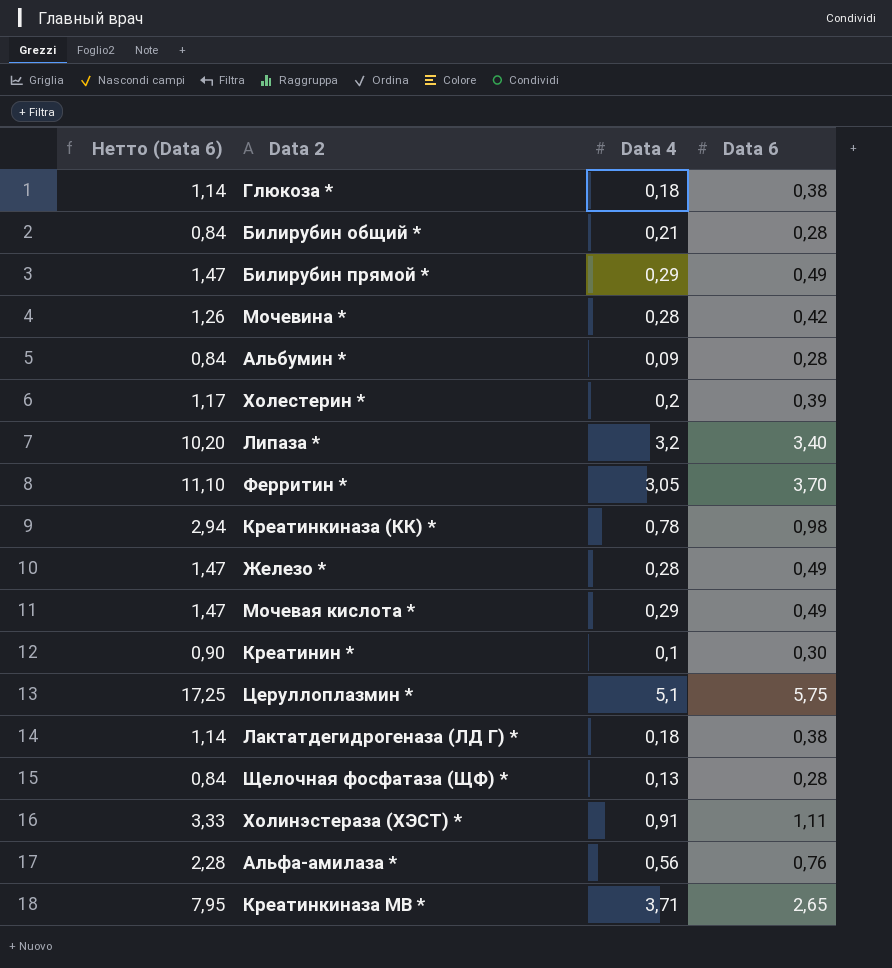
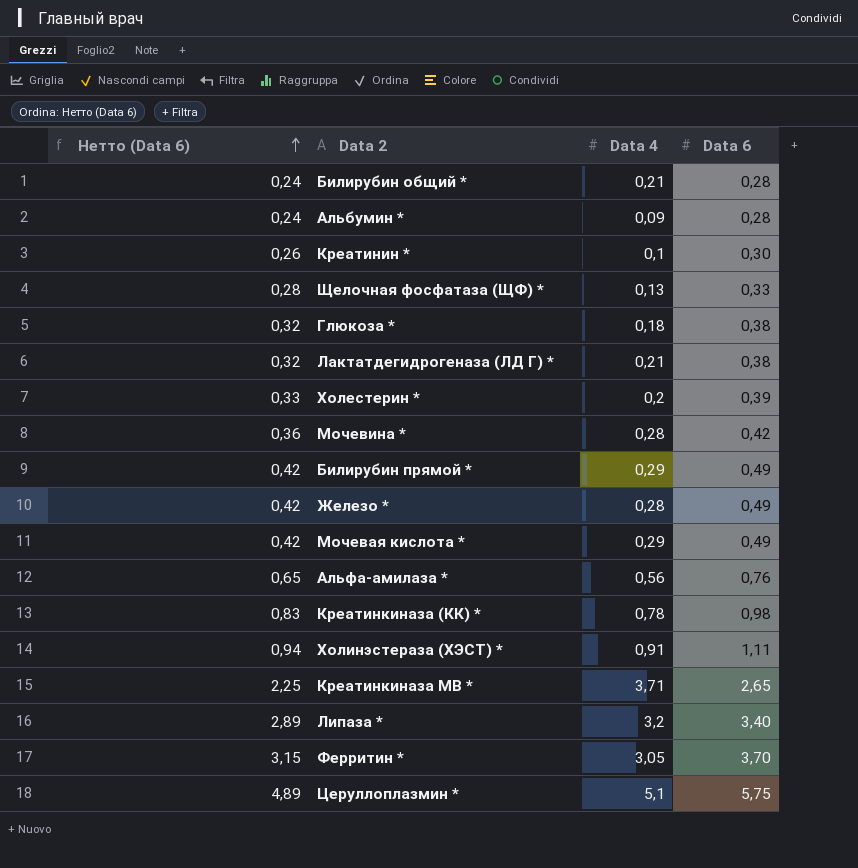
row order: none -> Нетто (Data 6) ascending
column Нетто (Data 6) | formula: [Data 6] * 3 -> [Data 6] * 0,85
Щелочная фосфатаза (ЩФ) * | Data 6: 0,28 -> 0,33
Лактатдегидрогеназа (ЛД Г) * | Data 4: 0,18 -> 0,21

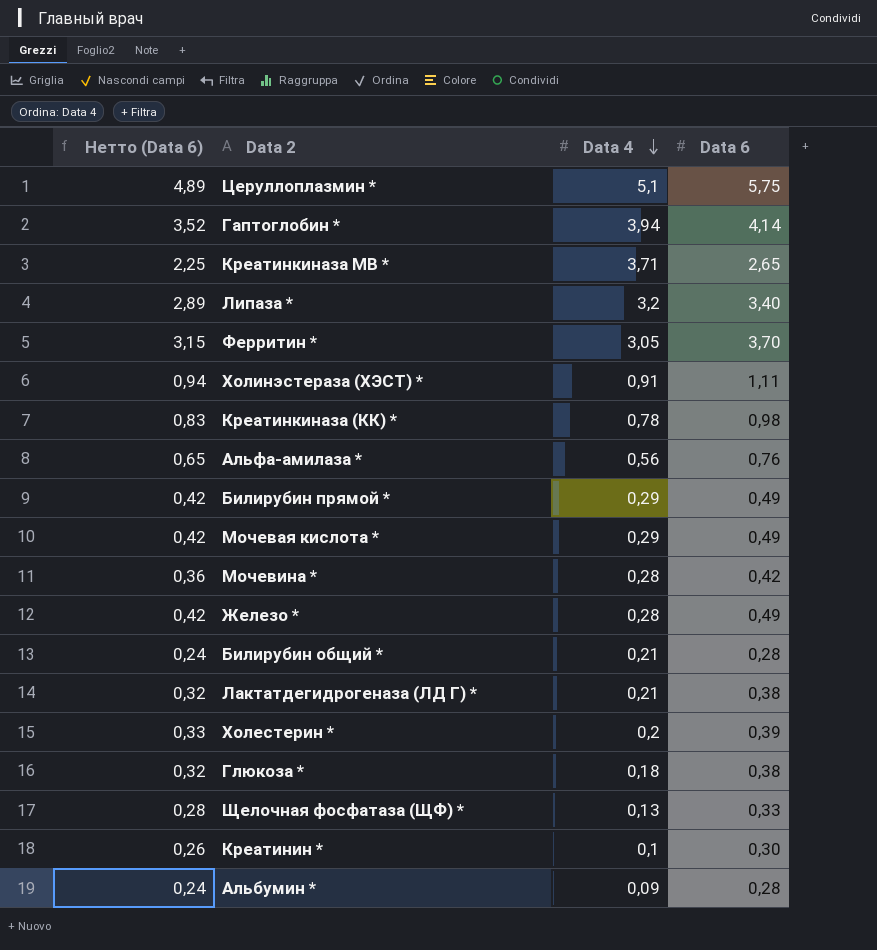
row order: Нетто (Data 6) ascending -> Data 4 descending
row Гаптоглобин *: none -> 3,52 | 3,94 | 4,14

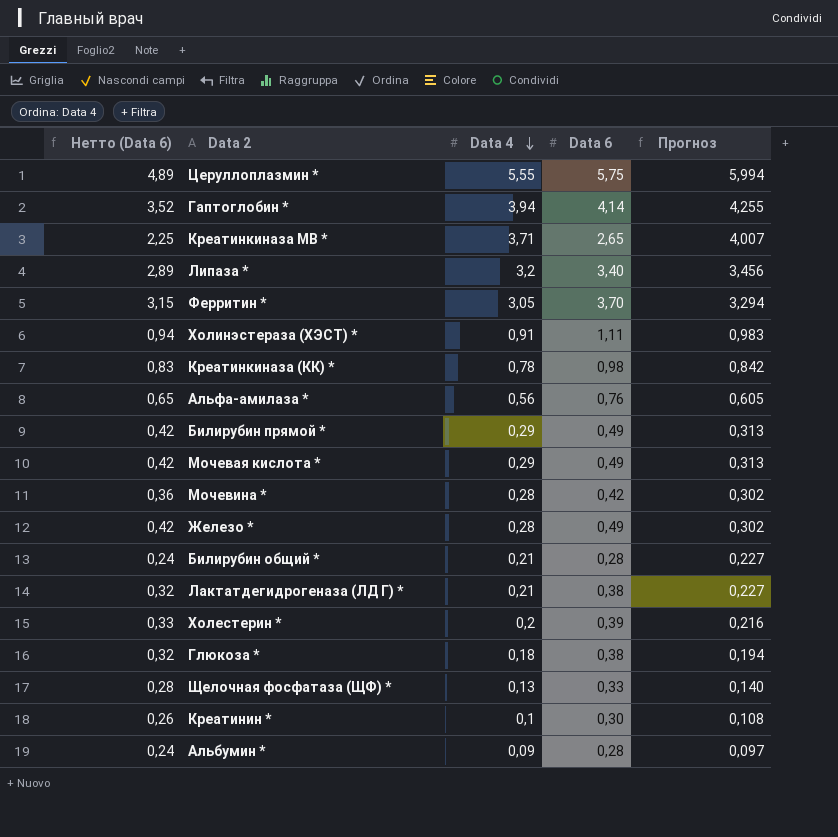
column Прогноз | formula: none -> [Data 4] * 1,08
Церуллоплазмин * | Data 4: 5,1 -> 5,55

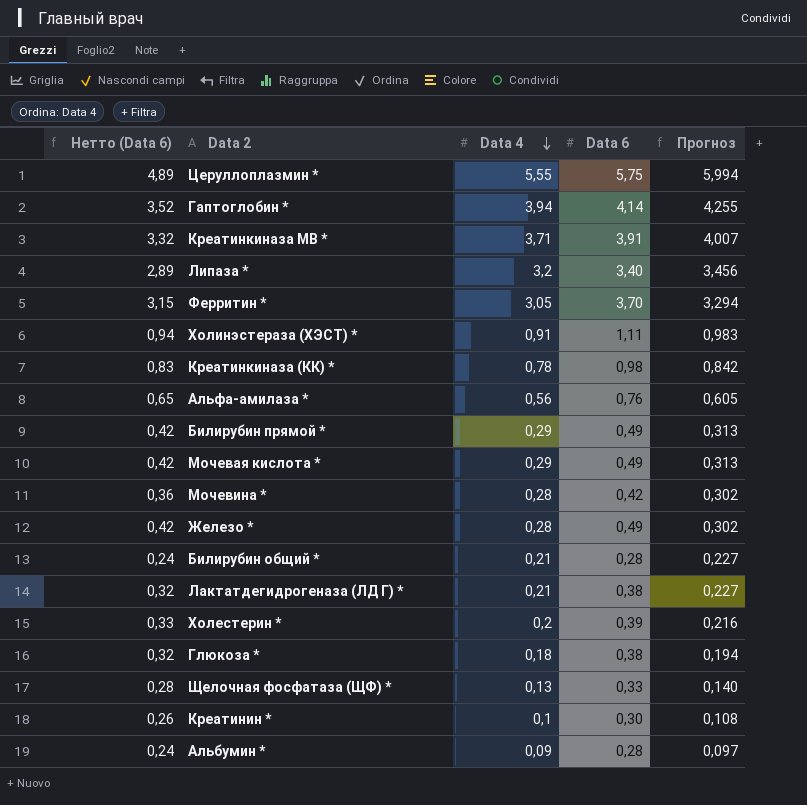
Креатинкиназа МВ * | Нетто (Data 6): 2,25 -> 3,32
Креатинкиназа МВ * | Data 6: 2,65 -> 3,91

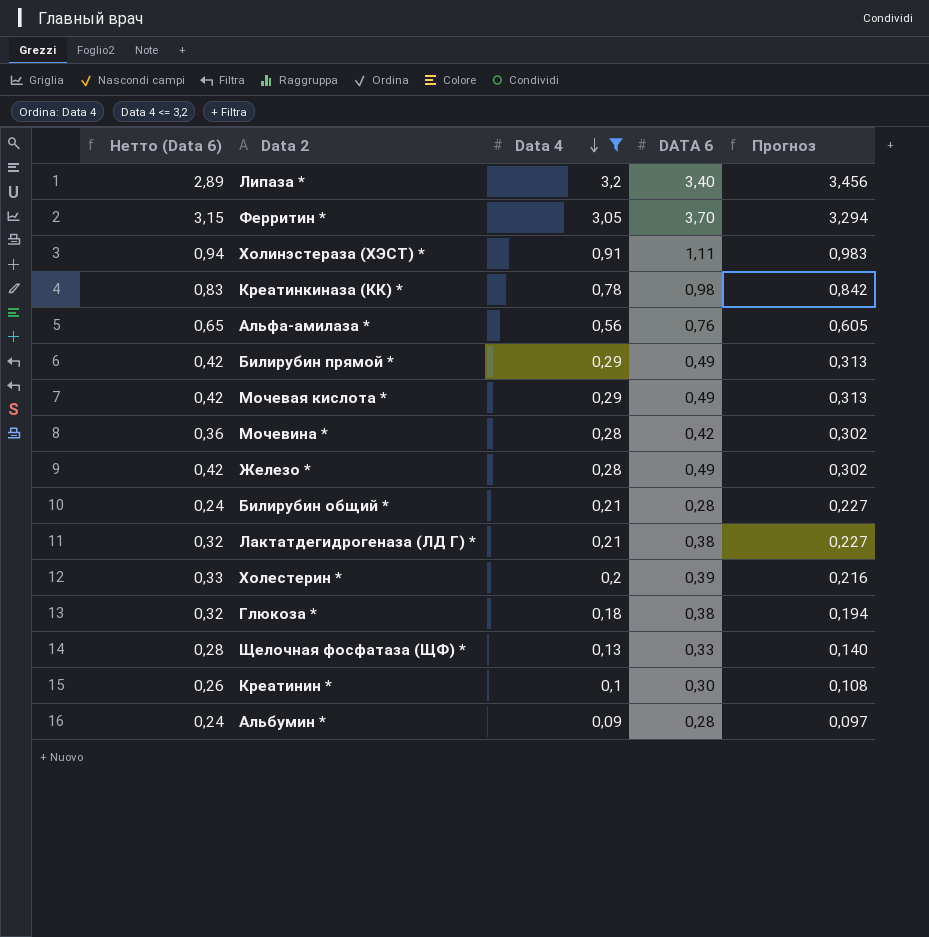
filter: none -> Data 4 <= 3,2
column name: Data 6 -> DATA 6

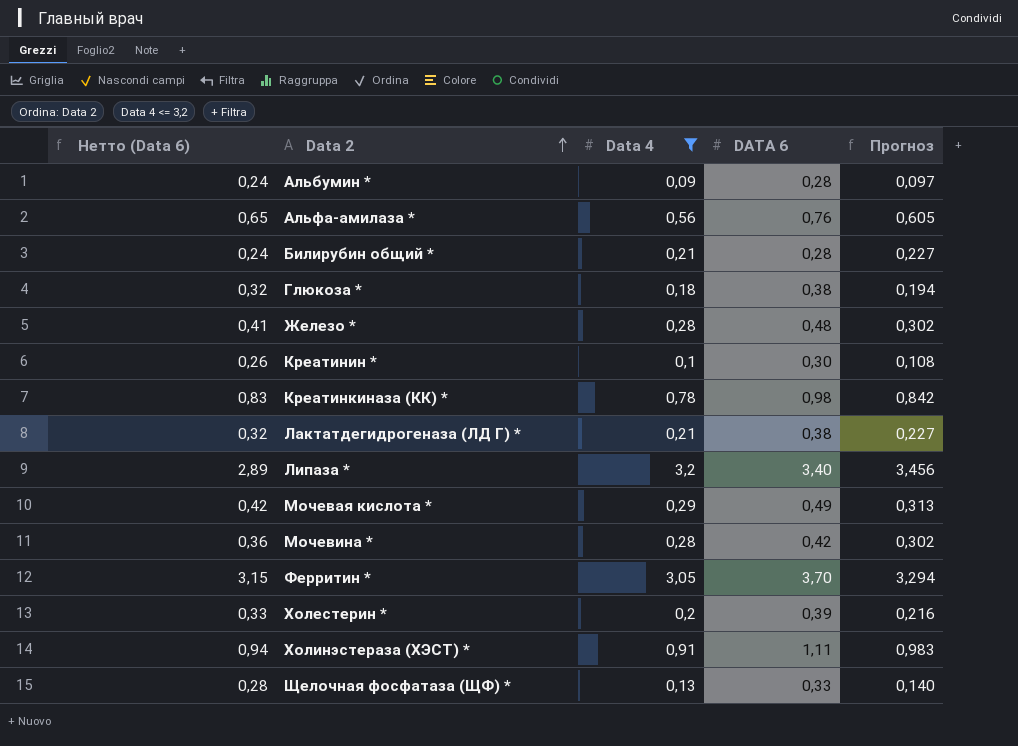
row order: Data 4 descending -> Data 2 ascending
row Билирубин прямой *: 0,42 | 0,29 | 0,49 | 0,313 -> none
Железо * | Нетто (Data 6): 0,42 -> 0,41
Железо * | DATA 6: 0,49 -> 0,48

